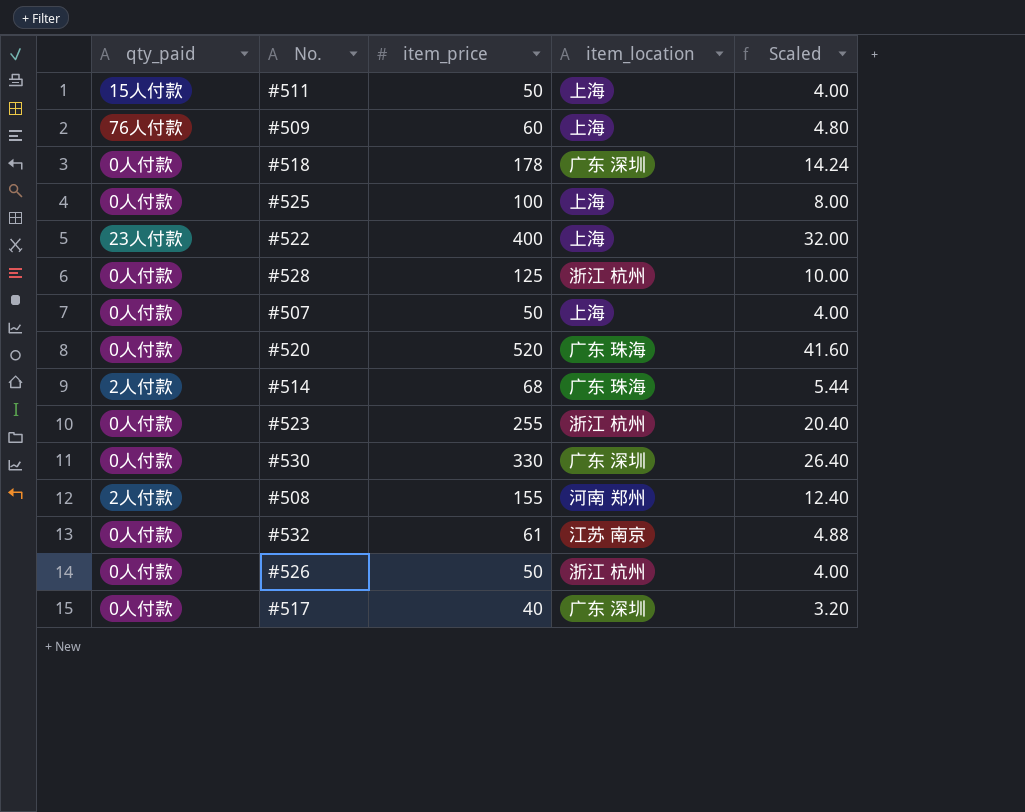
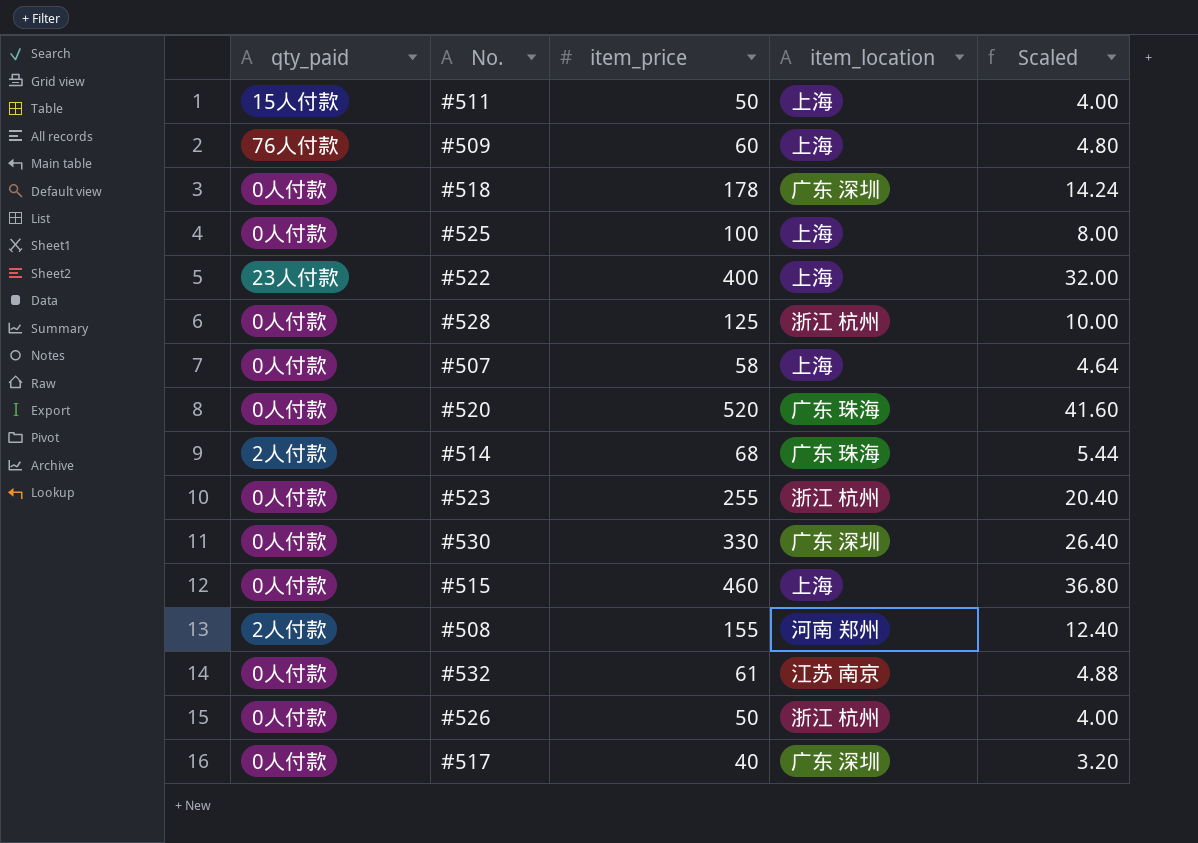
#507 | item_price: 50 -> 58
#507 | Scaled: 4.00 -> 4.64
row #515: none -> 0人付款 | 460 | 上海 | 36.80

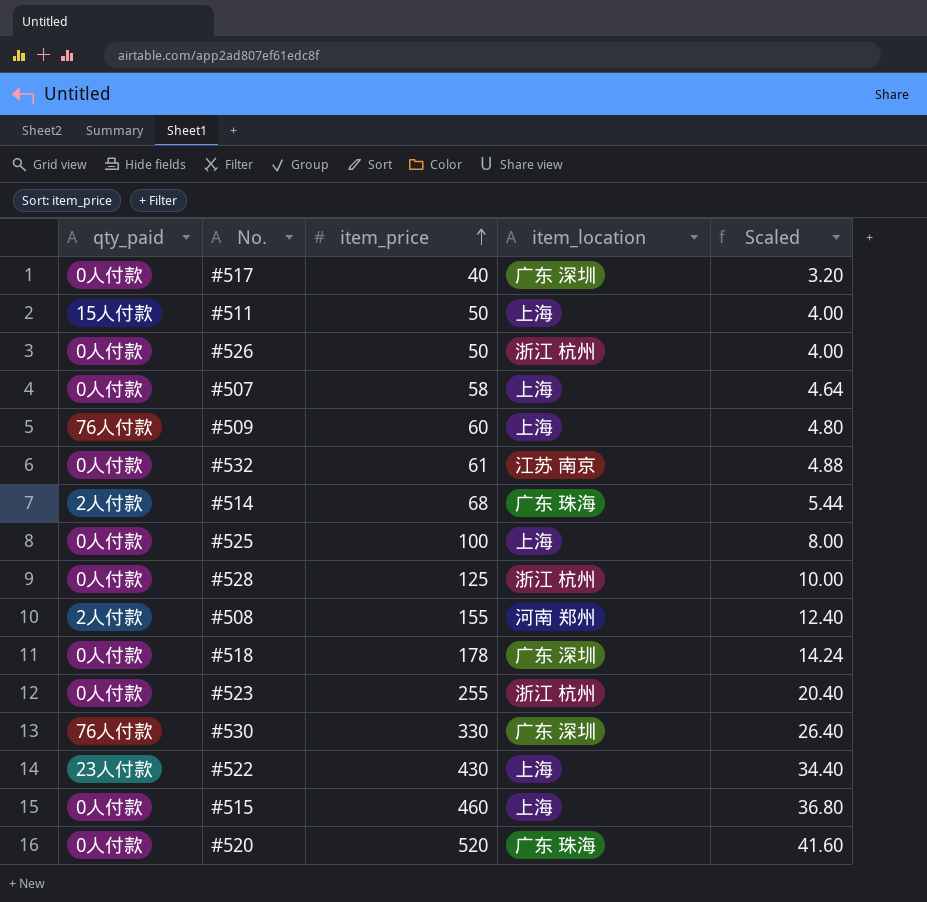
row order: none -> item_price ascending
#530 | qty_paid: 0人付款 -> 76人付款
#522 | item_price: 400 -> 430
#522 | Scaled: 32.00 -> 34.40

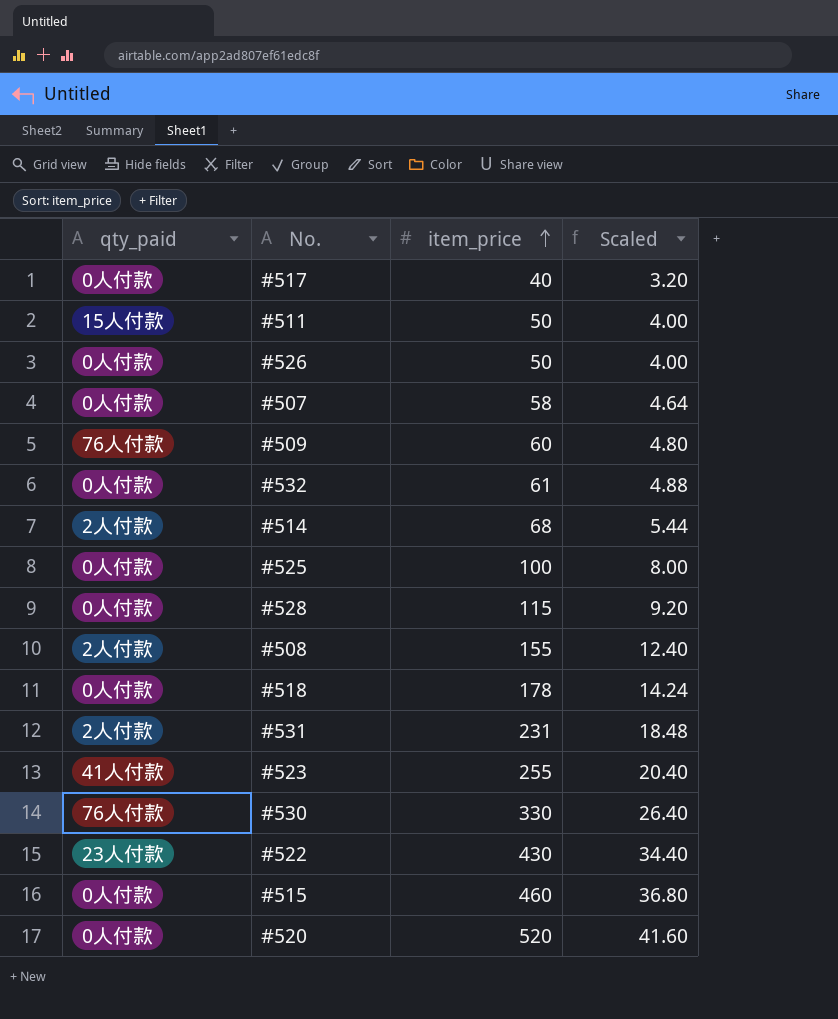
column item_location | position: 4 -> none
#528 | item_price: 125 -> 115
#528 | Scaled: 10.00 -> 9.20
row #531: none -> 2人付款 | 231 | 18.48
#523 | qty_paid: 0人付款 -> 41人付款

